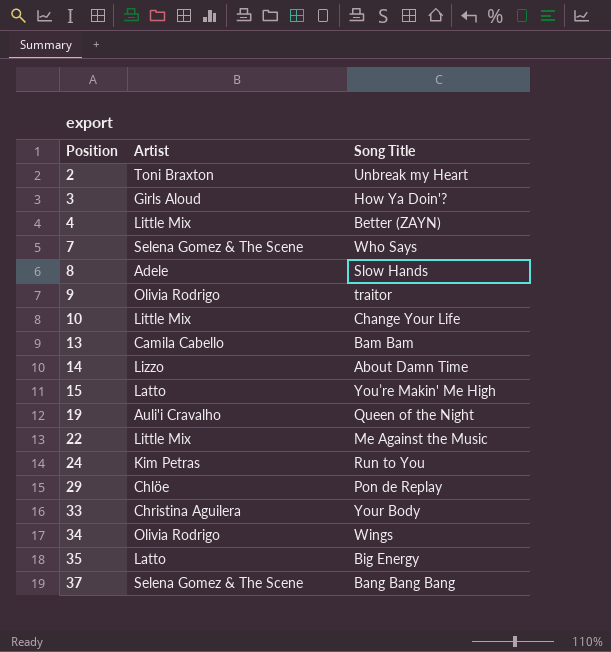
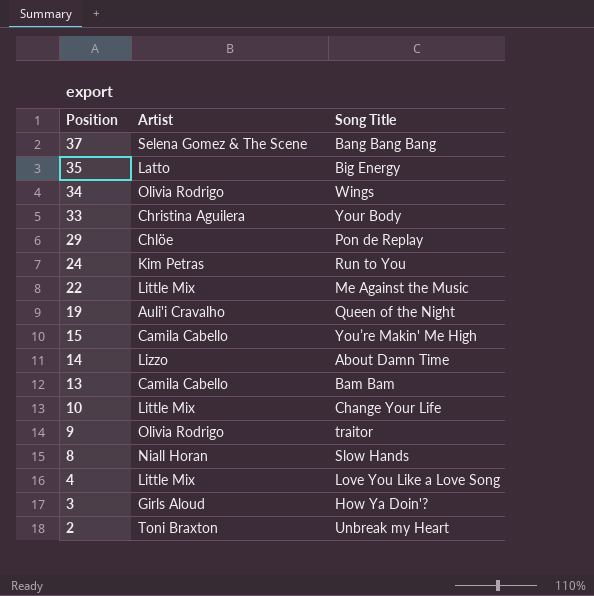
row order: Position ascending -> Position descending
row 7: Selena Gomez & The Scene | Who Says -> none
15 | Artist: Latto -> Camila Cabello
8 | Artist: Adele -> Niall Horan
4 | Song Title: Better (ZAYN) -> Love You Like a Love Song

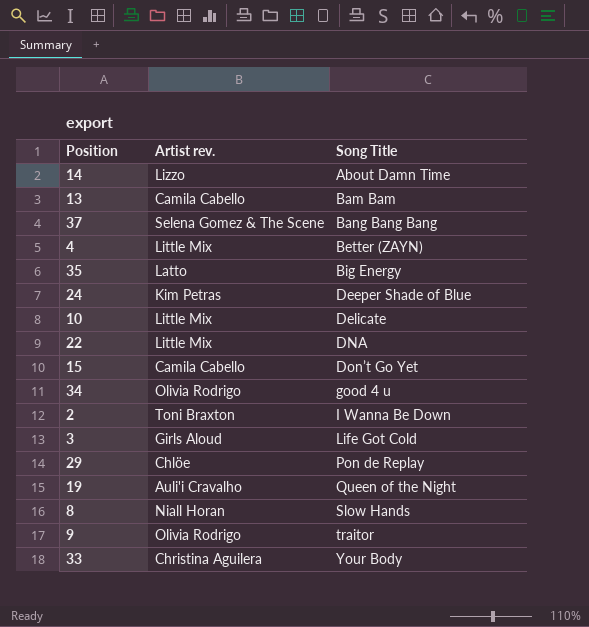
row order: Position descending -> Song Title ascending
column name: Artist -> Artist rev.
4 | Song Title: Love You Like a Love Song -> Better (ZAYN)
24 | Song Title: Run to You -> Deeper Shade of Blue
10 | Song Title: Change Your Life -> Delicate
22 | Song Title: Me Against the Music -> DNA
15 | Song Title: You’re Makin' Me High -> Don’t Go Yet
34 | Song Title: Wings -> good 4 u
2 | Song Title: Unbreak my Heart -> I Wanna Be Down
3 | Song Title: How Ya Doin'? -> Life Got Cold

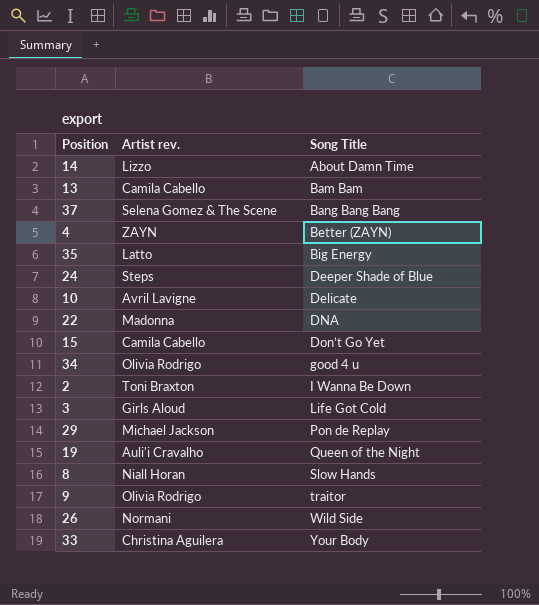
4 | Artist rev.: Little Mix -> ZAYN
24 | Artist rev.: Kim Petras -> Steps
10 | Artist rev.: Little Mix -> Avril Lavigne
22 | Artist rev.: Little Mix -> Madonna
29 | Artist rev.: Chlöe -> Michael Jackson
row 26: none -> Normani | Wild Side

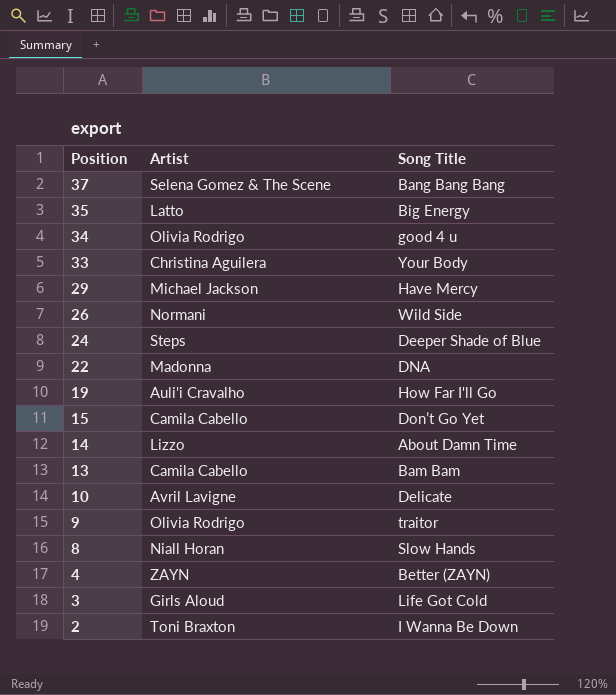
row order: Song Title ascending -> Position descending
column name: Artist rev. -> Artist
29 | Song Title: Pon de Replay -> Have Mercy
19 | Song Title: Queen of the Night -> How Far I'll Go

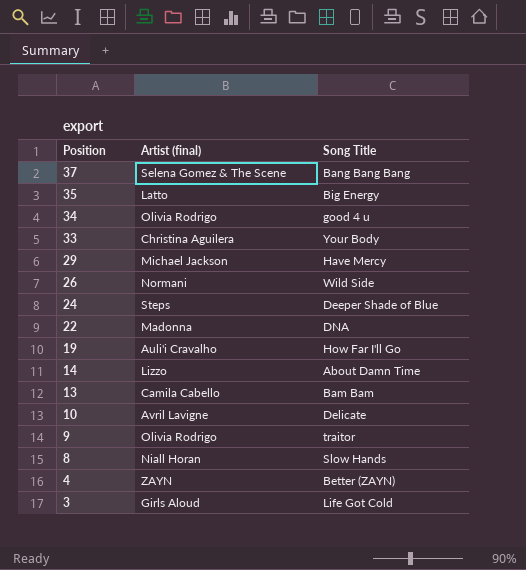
column name: Artist -> Artist (final)
row 15: Camila Cabello | Don’t Go Yet -> none
row 2: Toni Braxton | I Wanna Be Down -> none

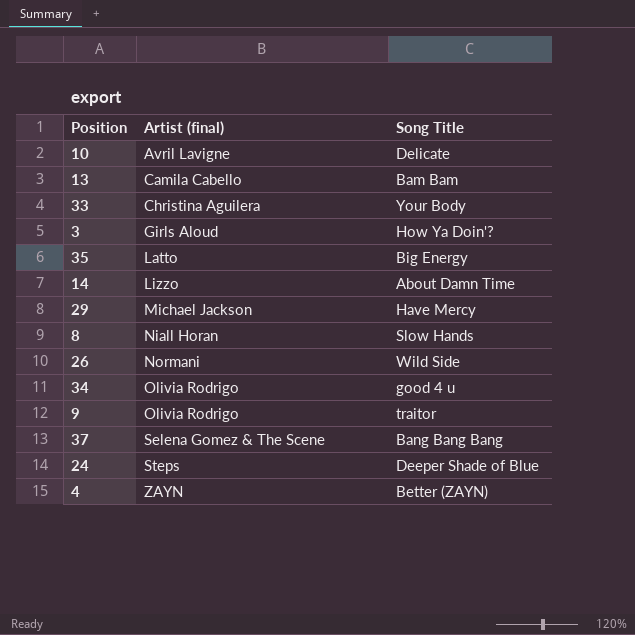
row order: Position descending -> Artist (final) ascending
row 22: Madonna | DNA -> none
row 19: Auli'i Cravalho | How Far I'll Go -> none
3 | Song Title: Life Got Cold -> How Ya Doin'?

